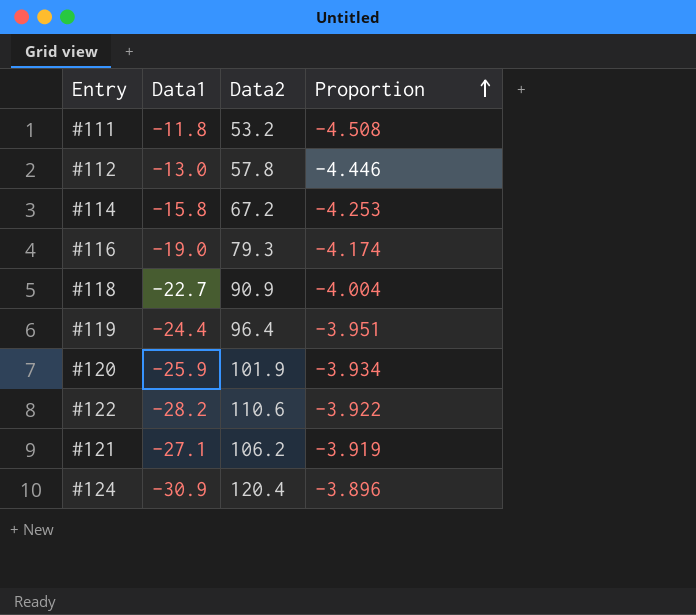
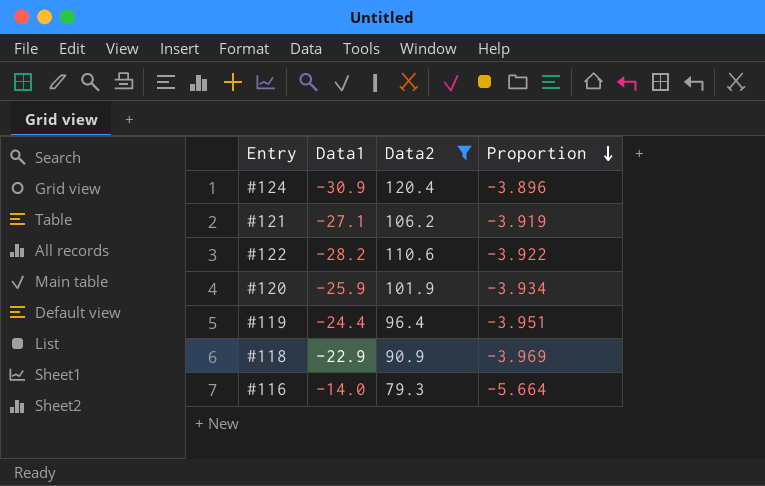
filter: none -> Data2 >= 79.3
row order: Proportion ascending -> Proportion descending
#118 | Data1: -22.7 -> -22.9
#118 | Proportion: -4.004 -> -3.969
#116 | Data1: -19.0 -> -14.0
#116 | Proportion: -4.174 -> -5.664

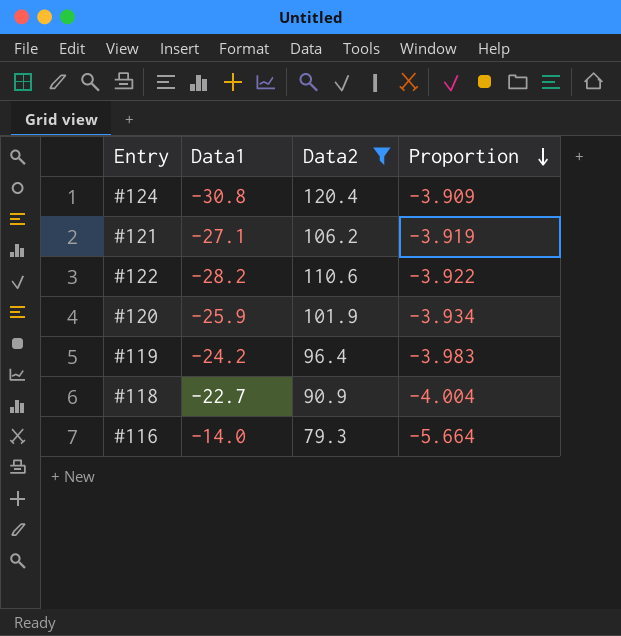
#124 | Data1: -30.9 -> -30.8
#124 | Proportion: -3.896 -> -3.909
#119 | Data1: -24.4 -> -24.2
#119 | Proportion: -3.951 -> -3.983
#118 | Data1: -22.9 -> -22.7
#118 | Proportion: -3.969 -> -4.004

